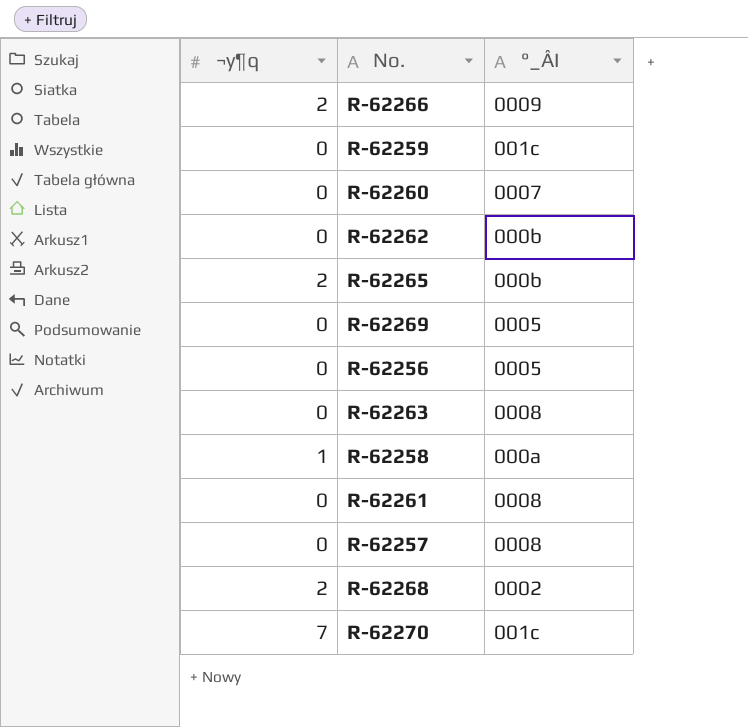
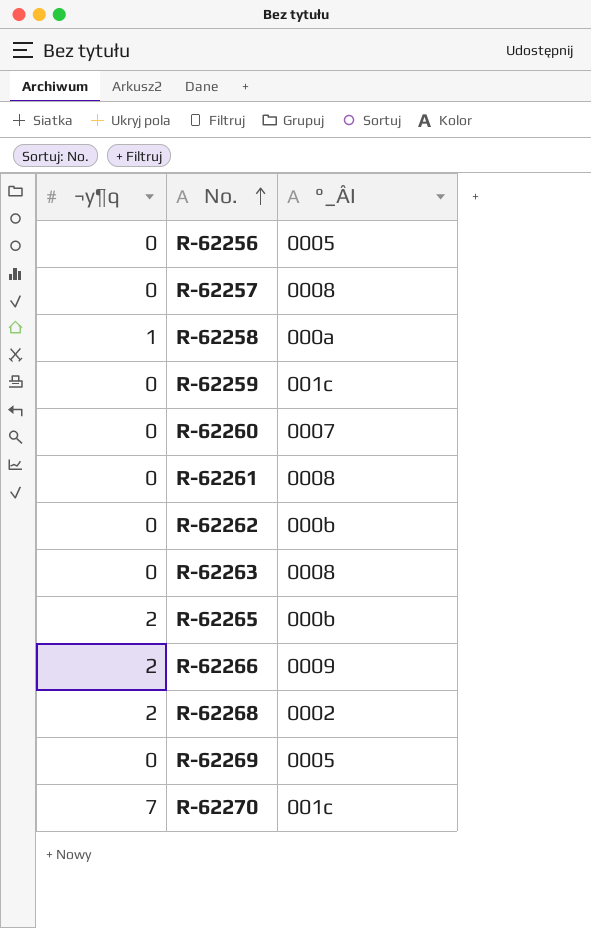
row order: none -> No. ascending

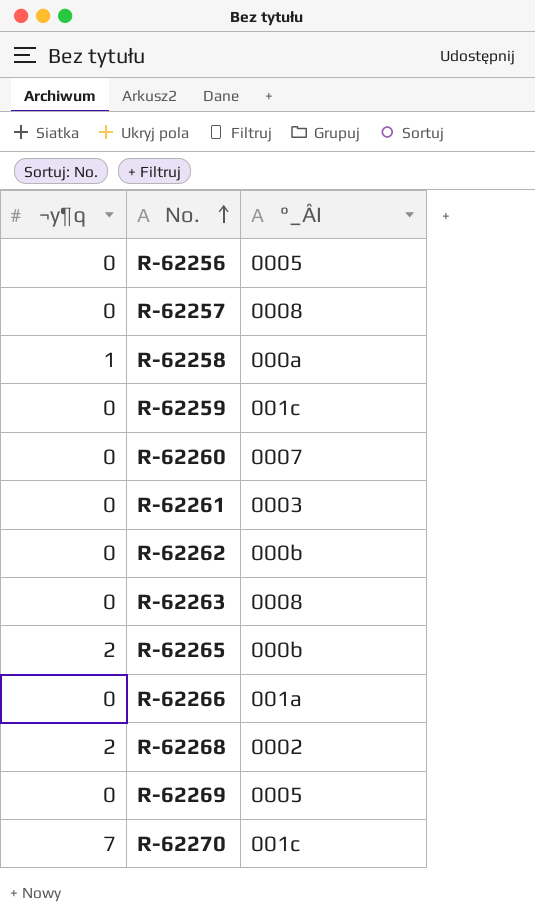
R-62261 | °_ÂI: 0008 -> 0003
R-62266 | ¬y¶q: 2 -> 0
R-62266 | °_ÂI: 0009 -> 001a

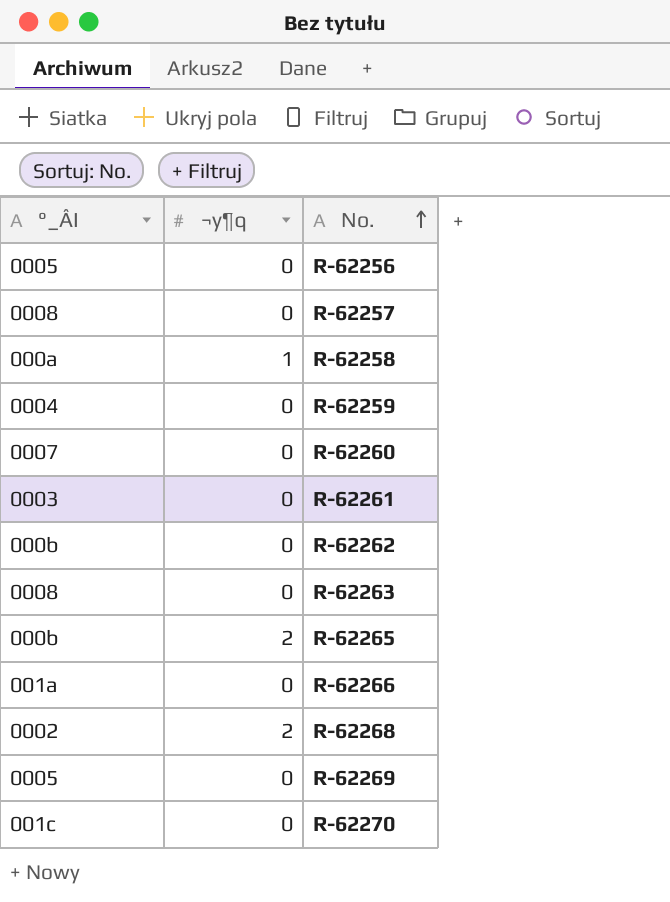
column °_ÂI | position: 3 -> 1
R-62259 | °_ÂI: 001c -> 0004
R-62270 | ¬y¶q: 7 -> 0

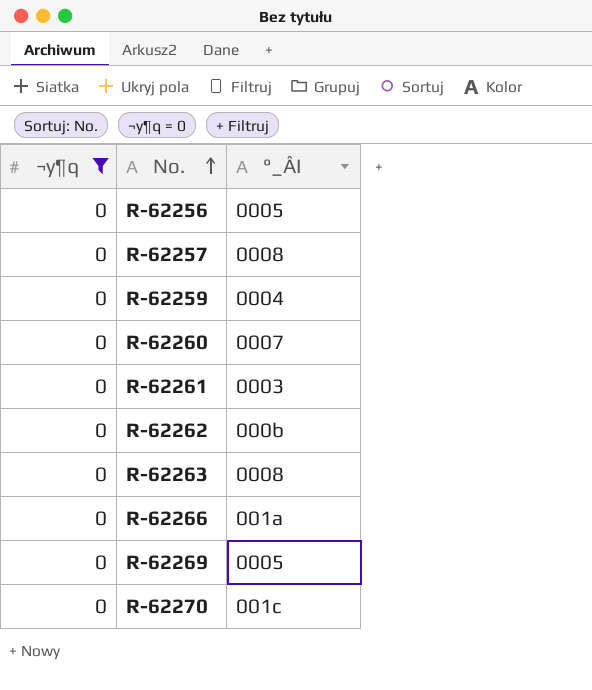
filter: none -> ¬y¶q = 0
column °_ÂI | position: 1 -> 3

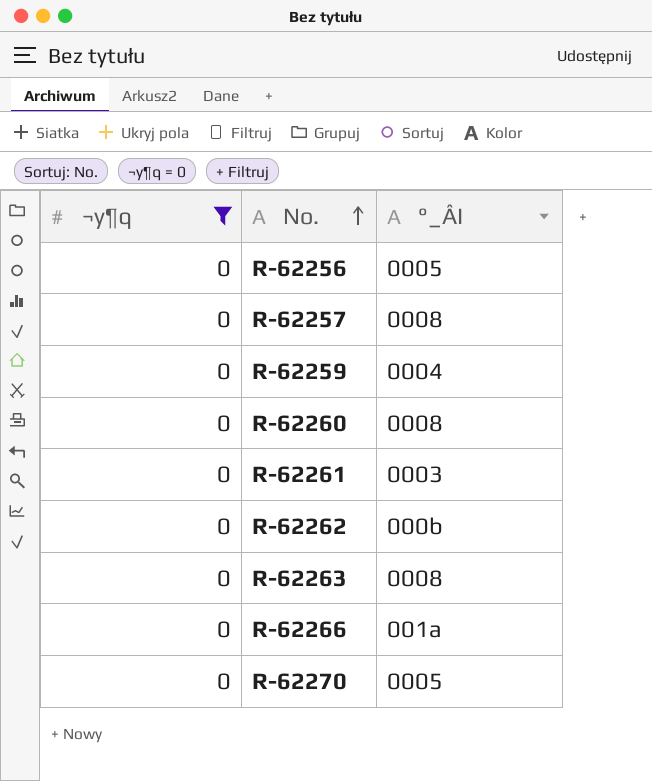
row R-62269: 0 | 0005 -> none
R-62260 | °_ÂI: 0007 -> 0008
R-62270 | °_ÂI: 001c -> 0005

